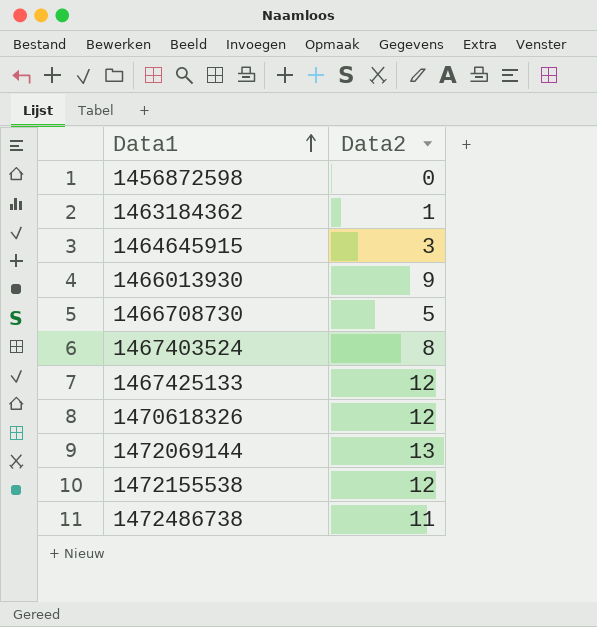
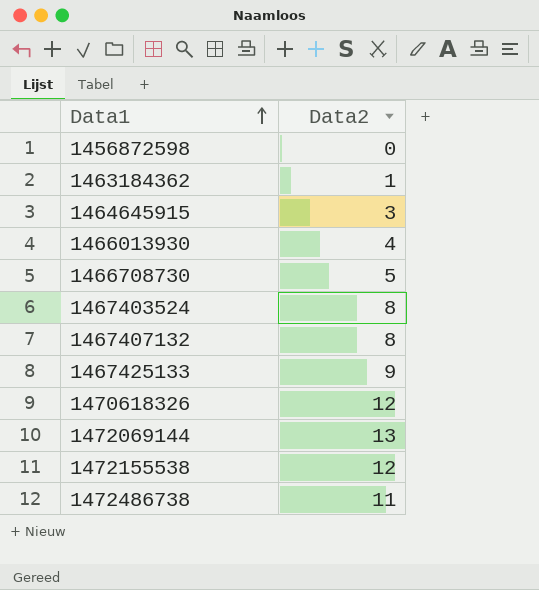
1466013930 | Data2: 9 -> 4
row 1467407132: none -> 8
1467425133 | Data2: 12 -> 9

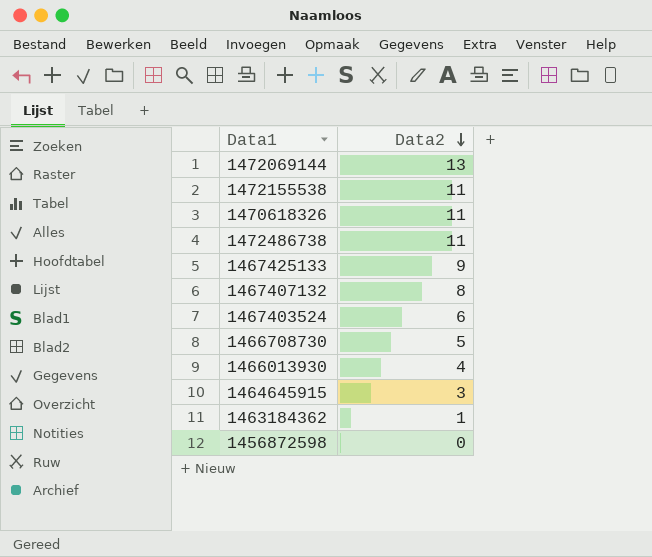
row order: Data1 ascending -> Data2 descending
1472155538 | Data2: 12 -> 11
1470618326 | Data2: 12 -> 11
1467403524 | Data2: 8 -> 6

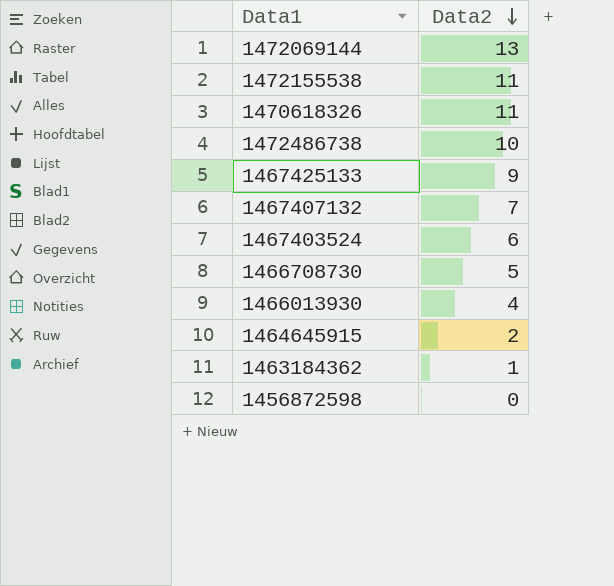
1472486738 | Data2: 11 -> 10
1467407132 | Data2: 8 -> 7
1464645915 | Data2: 3 -> 2

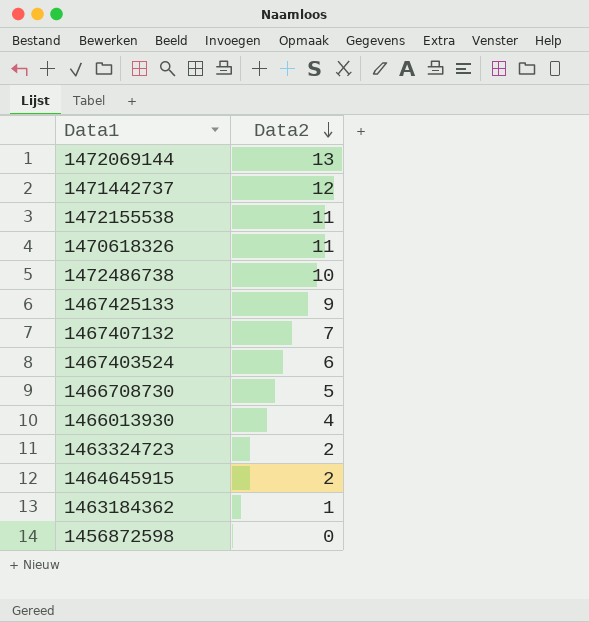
row 1471442737: none -> 12
row 1463324723: none -> 2

